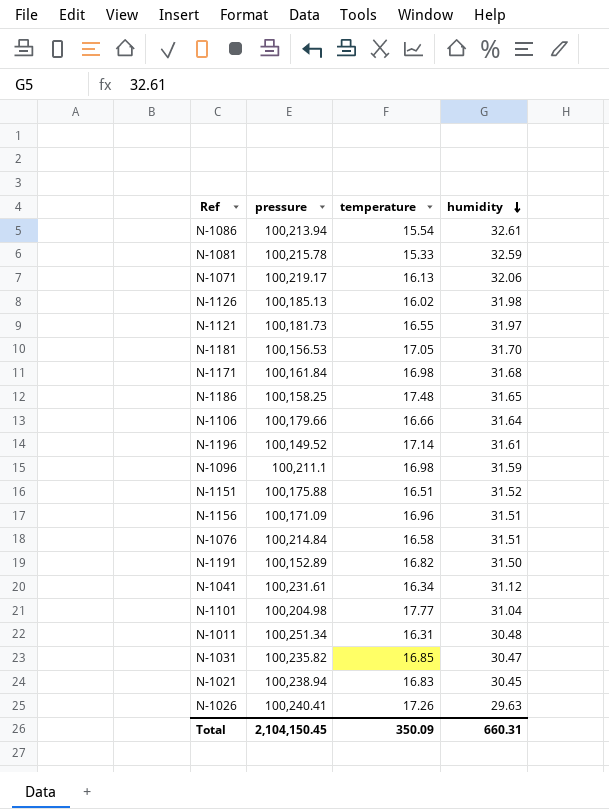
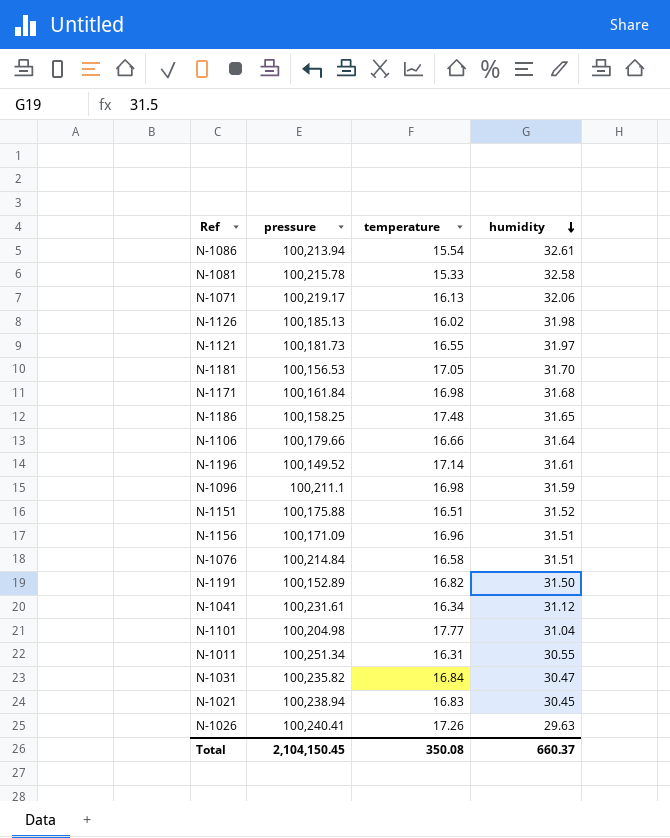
N-1081 | humidity: 32.59 -> 32.58
N-1011 | humidity: 30.48 -> 30.55
N-1031 | temperature: 16.85 -> 16.84
Total | temperature: 350.09 -> 350.08
Total | humidity: 660.31 -> 660.37

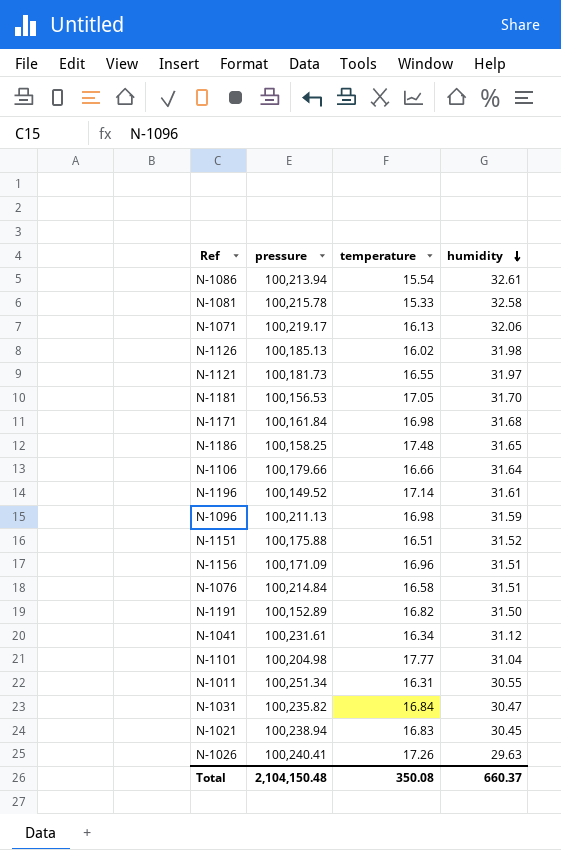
N-1096 | pressure: 100,211.1 -> 100,211.13
Total | pressure: 2,104,150.45 -> 2,104,150.48

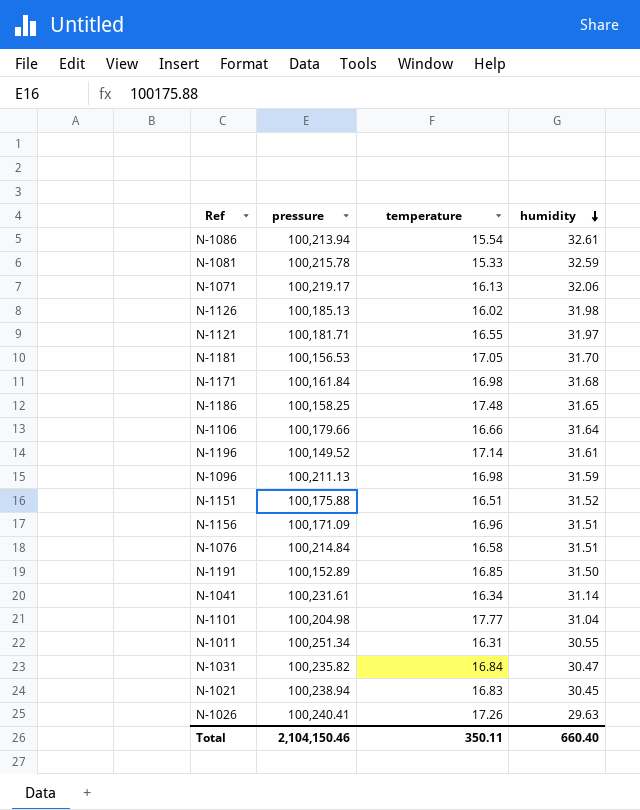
N-1081 | humidity: 32.58 -> 32.59
N-1121 | pressure: 100,181.73 -> 100,181.71
N-1191 | temperature: 16.82 -> 16.85
N-1041 | humidity: 31.12 -> 31.14
Total | pressure: 2,104,150.48 -> 2,104,150.46
Total | temperature: 350.08 -> 350.11
Total | humidity: 660.37 -> 660.40

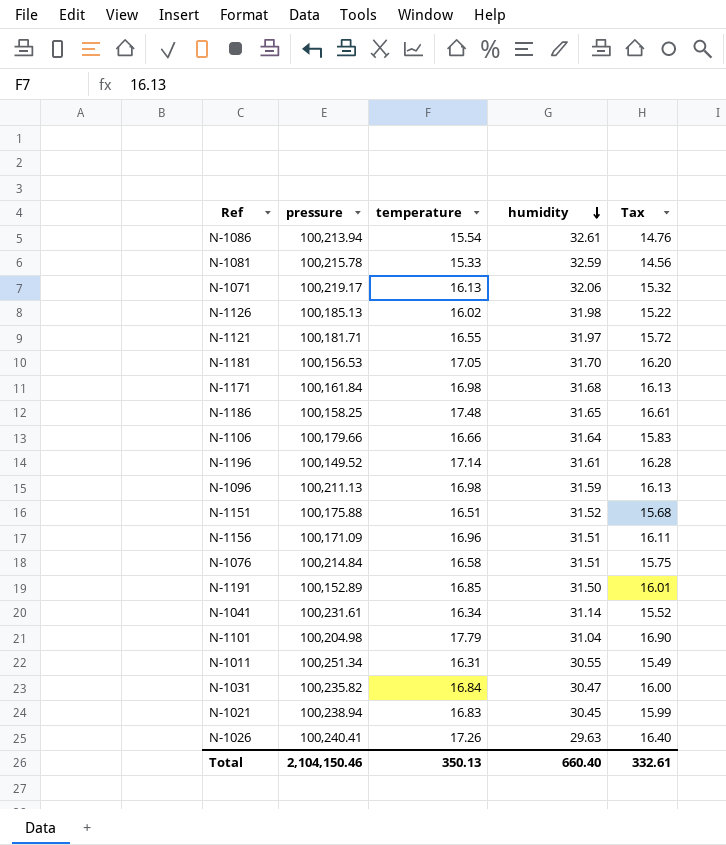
column Tax | formula: none -> [temperature] * 0.95
N-1101 | temperature: 17.77 -> 17.79
Total | temperature: 350.11 -> 350.13

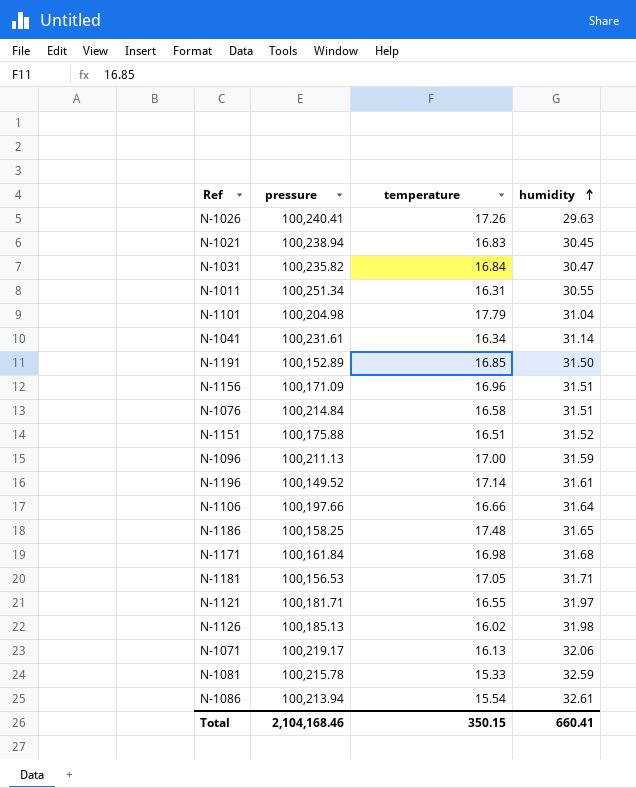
row order: humidity descending -> humidity ascending
column Tax | formula: [temperature] * 0.95 -> none
N-1096 | temperature: 16.98 -> 17.00
N-1106 | pressure: 100,179.66 -> 100,197.66
N-1181 | humidity: 31.70 -> 31.71
Total | pressure: 2,104,150.46 -> 2,104,168.46
Total | temperature: 350.13 -> 350.15
Total | humidity: 660.40 -> 660.41

